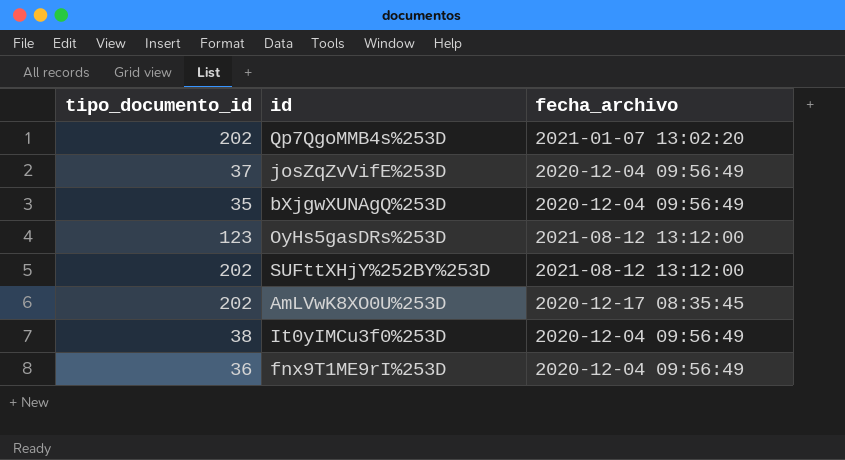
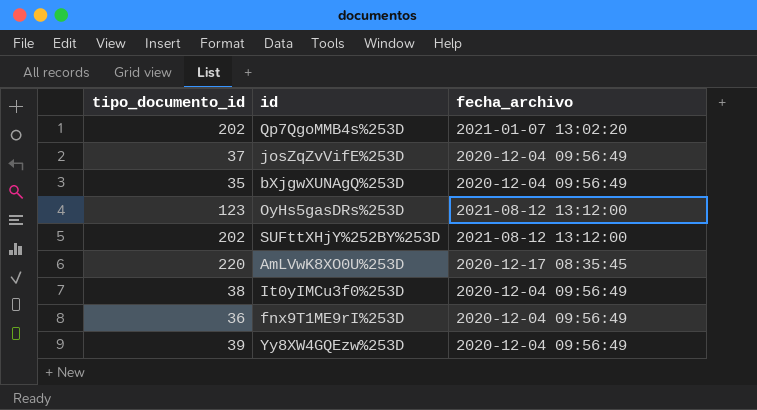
AmLVwK8XO0U%253D | tipo_documento_id: 202 -> 220
row Yy8XW4GQEzw%253D: none -> 39 | 2020-12-04 09:56:49

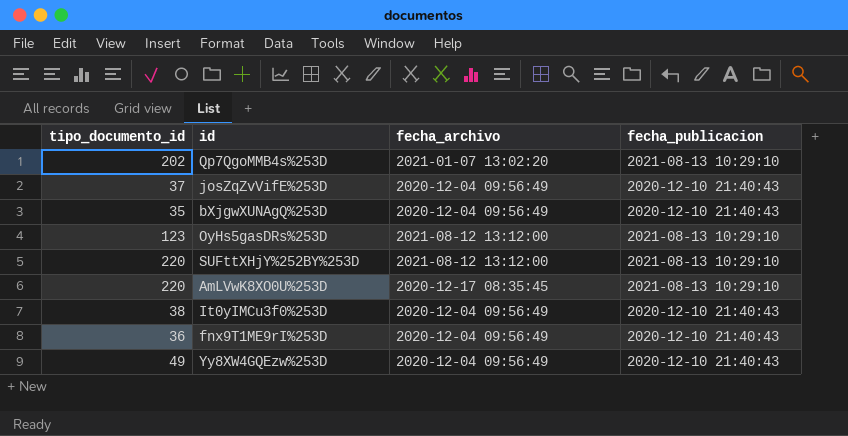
column fecha_publicacion | position: none -> 4
SUFttXHjY%252BY%253D | tipo_documento_id: 202 -> 220
Yy8XW4GQEzw%253D | tipo_documento_id: 39 -> 49

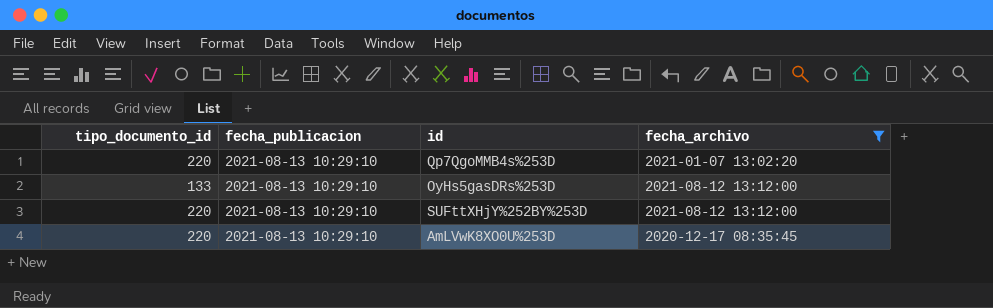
filter: none -> fecha_archivo != 2020-12-04 09:56:49
column fecha_publicacion | position: 4 -> 2
Qp7QgoMMB4s%253D | tipo_documento_id: 202 -> 220
OyHs5gasDRs%253D | tipo_documento_id: 123 -> 133

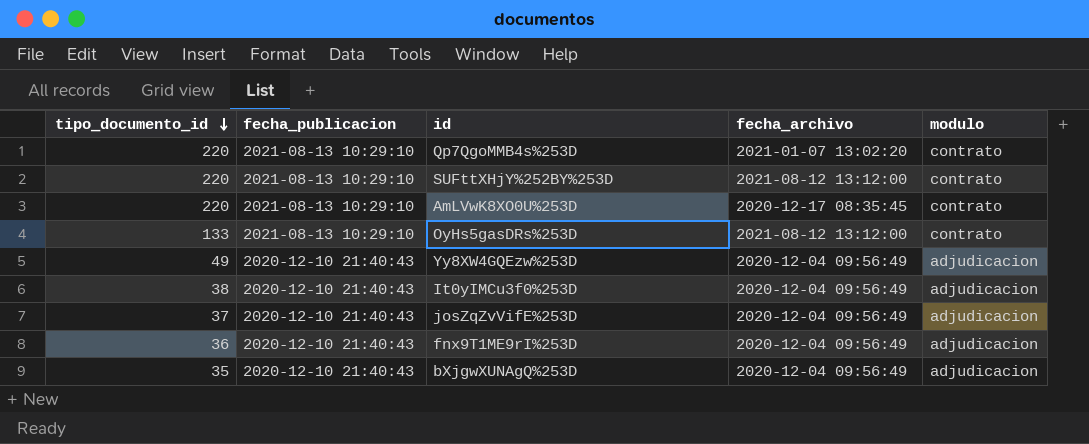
filter: fecha_archivo != 2020-12-04 09:56:49 -> none
row order: none -> tipo_documento_id descending
column modulo | position: none -> 5

